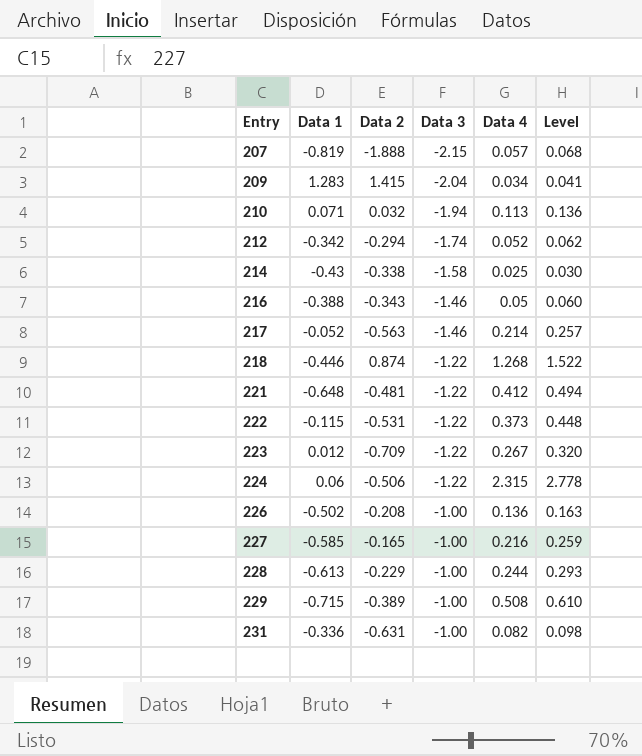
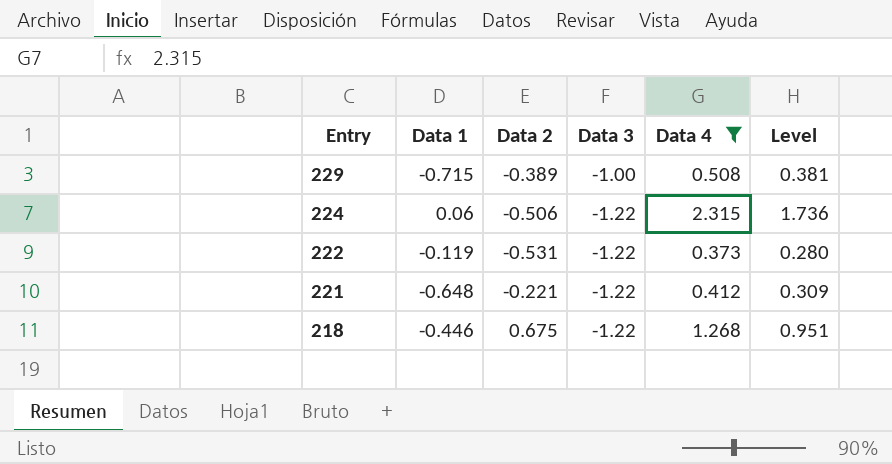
filter: none -> Data 4 >= 0.373
row order: Entry ascending -> Entry descending
column Level | formula: [Data 4] * 1.2 -> [Data 4] * 0.75
222 | Data 1: -0.115 -> -0.119
221 | Data 2: -0.481 -> -0.221
218 | Data 2: 0.874 -> 0.675

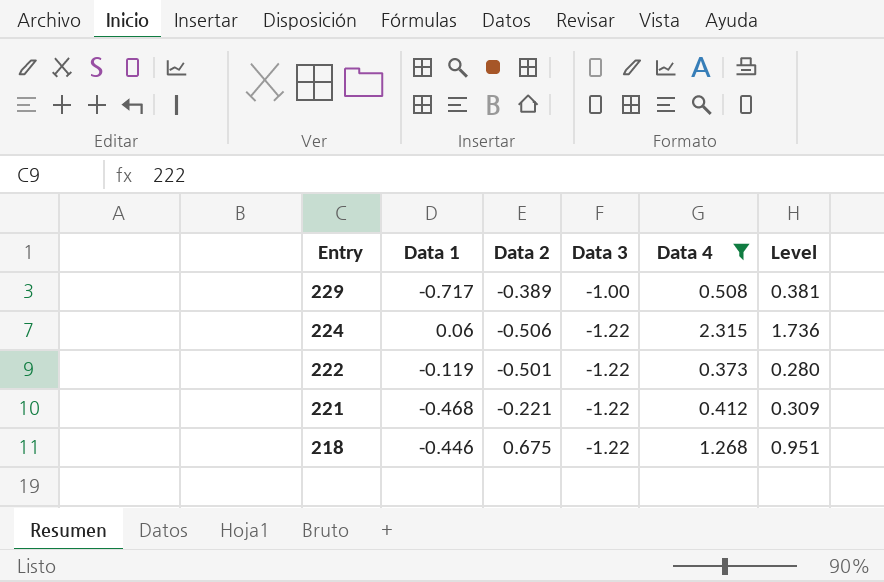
229 | Data 1: -0.715 -> -0.717
222 | Data 2: -0.531 -> -0.501
221 | Data 1: -0.648 -> -0.468

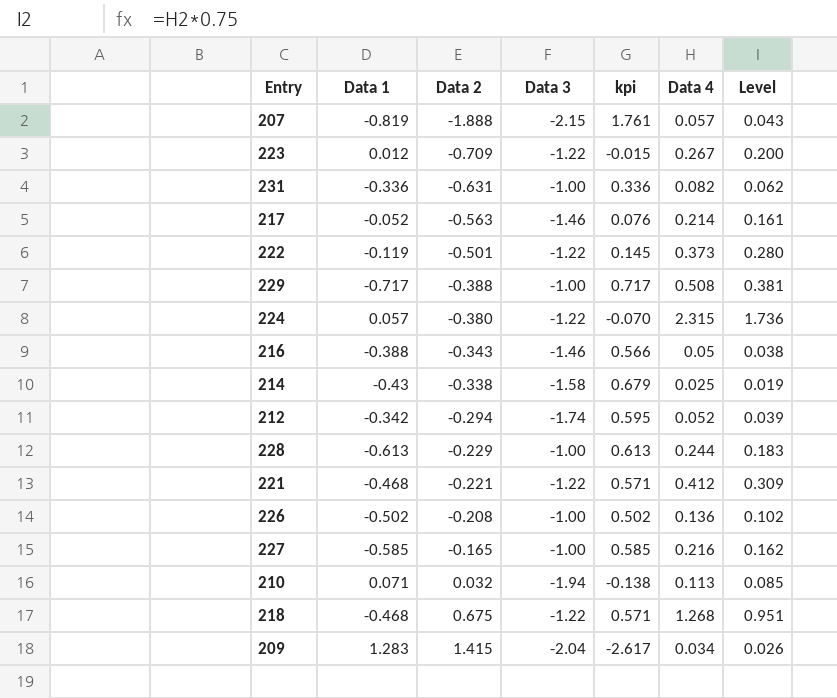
filter: Data 4 >= 0.373 -> none
row order: Entry descending -> Data 2 ascending
column kpi | formula: none -> [Data 1] * [Data 3]
229 | Data 2: -0.389 -> -0.388
224 | Data 1: 0.06 -> 0.057
224 | Data 2: -0.506 -> -0.380
218 | Data 1: -0.446 -> -0.468

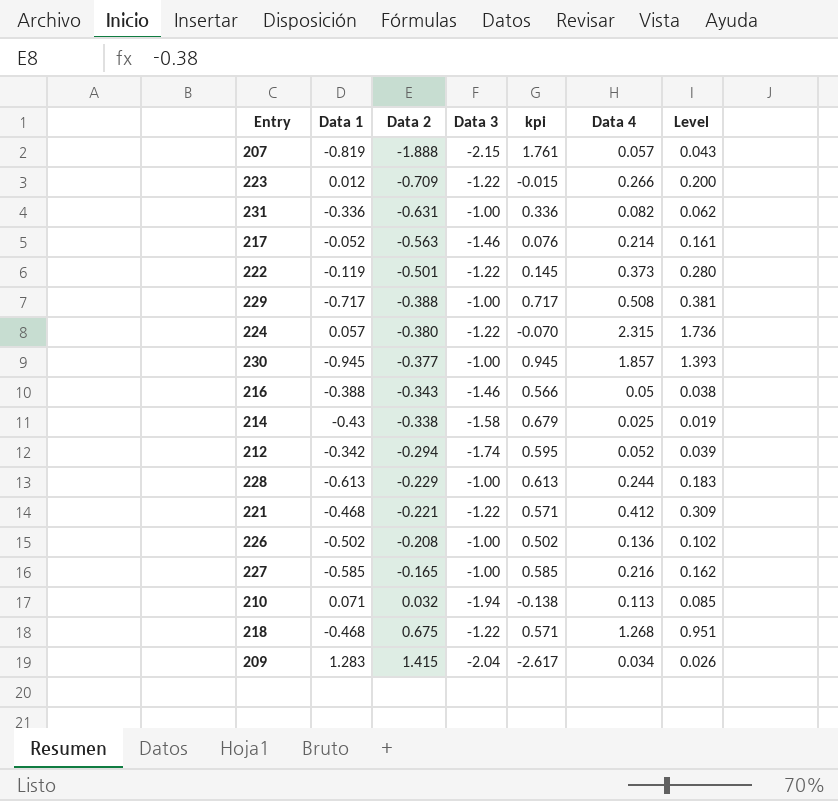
223 | Data 4: 0.267 -> 0.266
row 230: none -> -0.945 | -0.377 | -1.00 | 0.945 | 1.857 | 1.393

